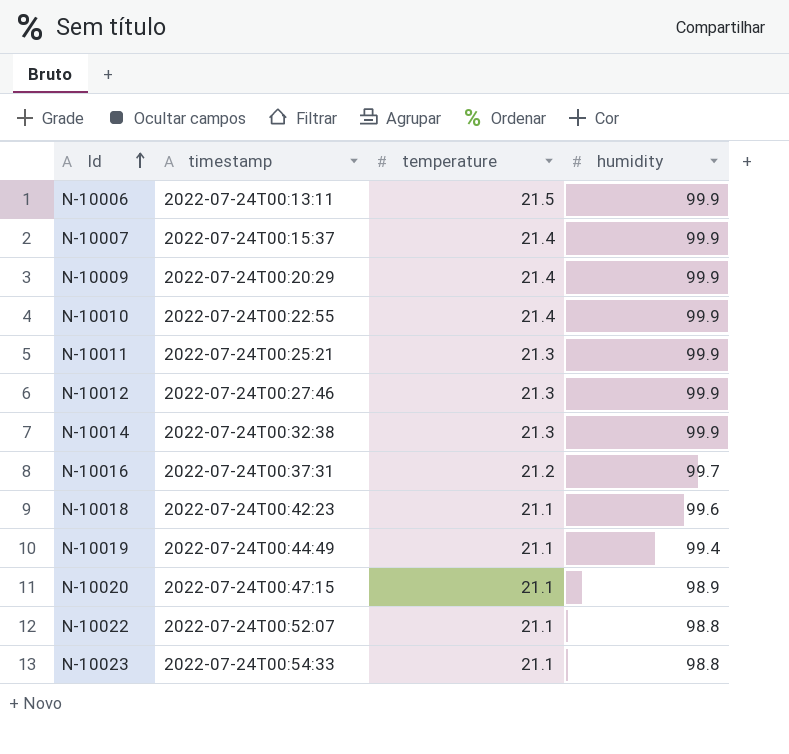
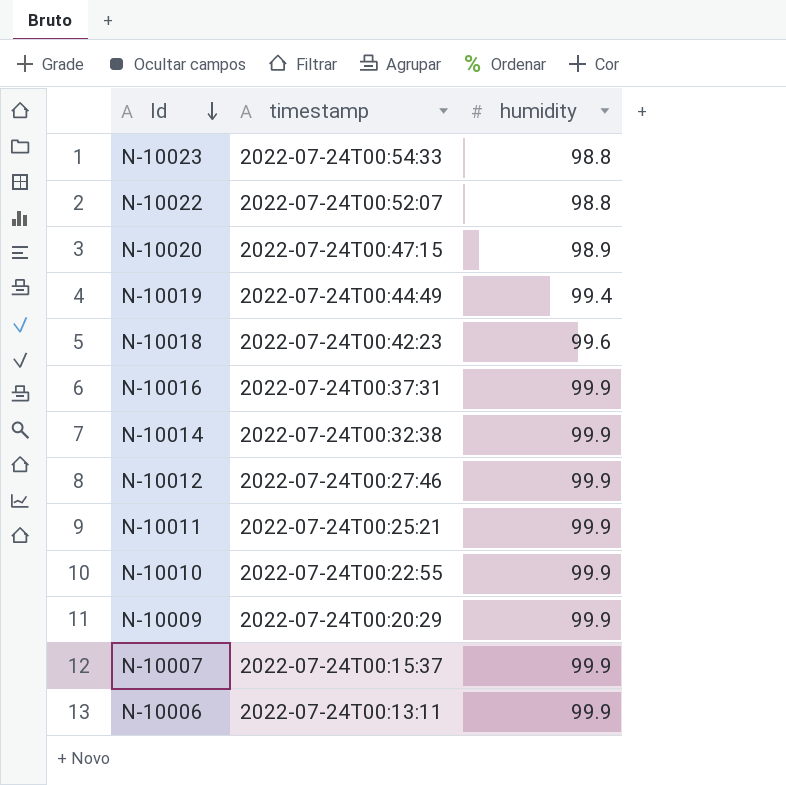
row order: Id ascending -> Id descending
column temperature | position: 3 -> none
N-10016 | humidity: 99.7 -> 99.9

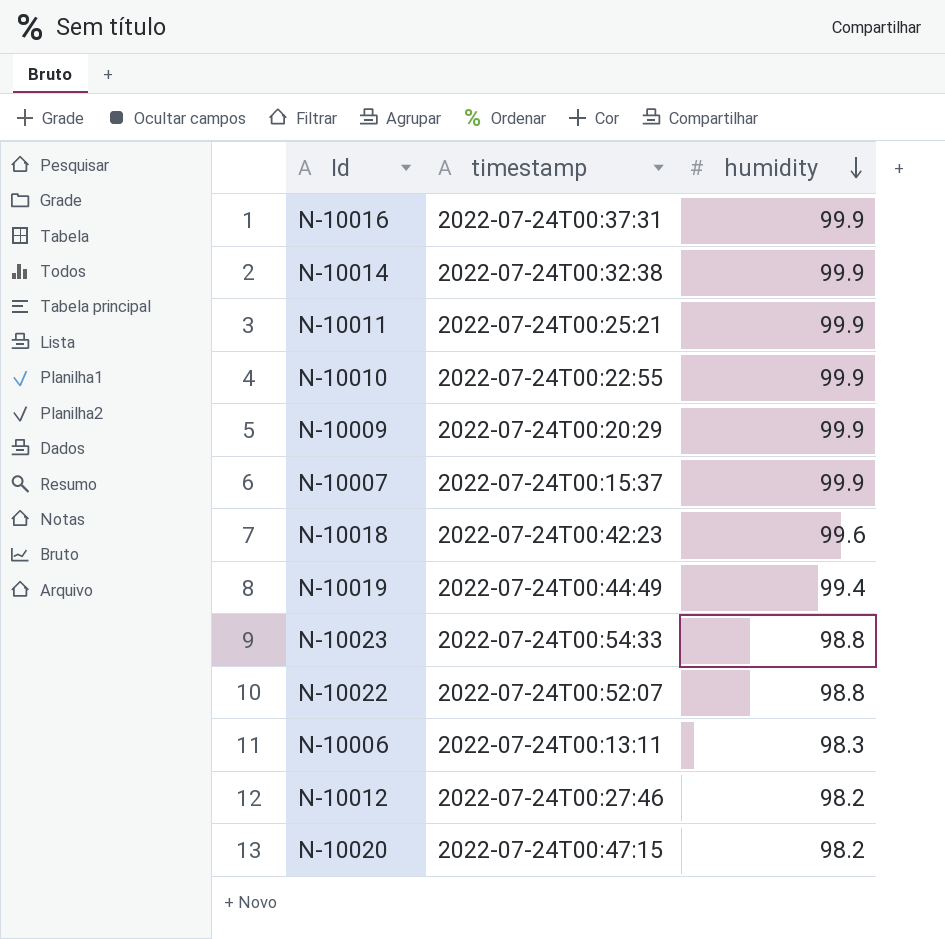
row order: Id descending -> humidity descending
N-10006 | humidity: 99.9 -> 98.3
N-10012 | humidity: 99.9 -> 98.2
N-10020 | humidity: 98.9 -> 98.2

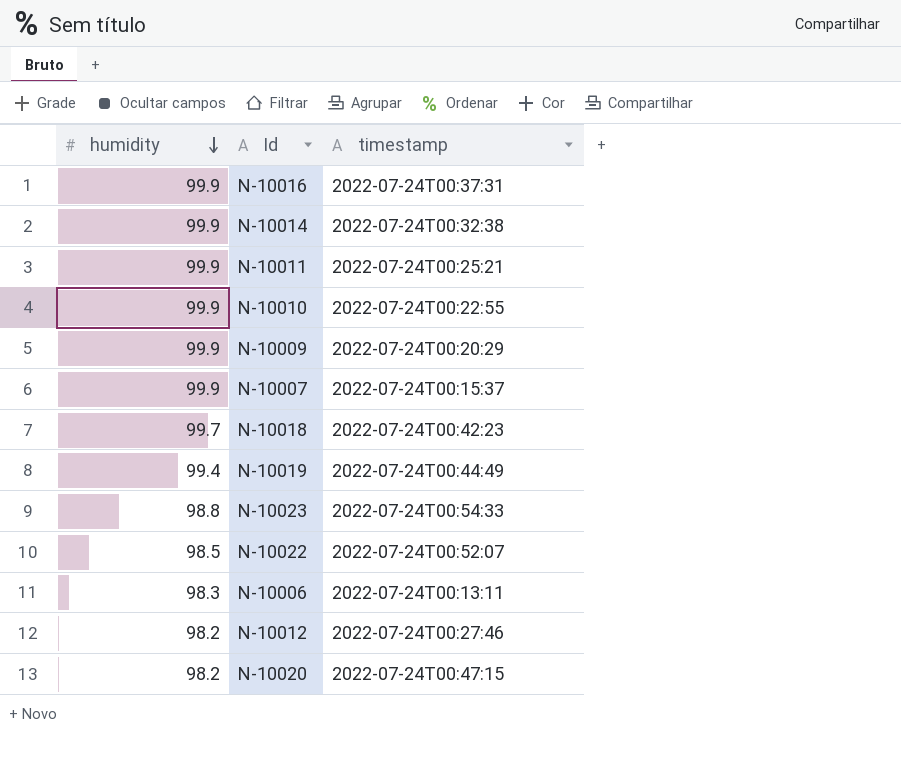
column humidity | position: 3 -> 1
N-10018 | humidity: 99.6 -> 99.7
N-10022 | humidity: 98.8 -> 98.5

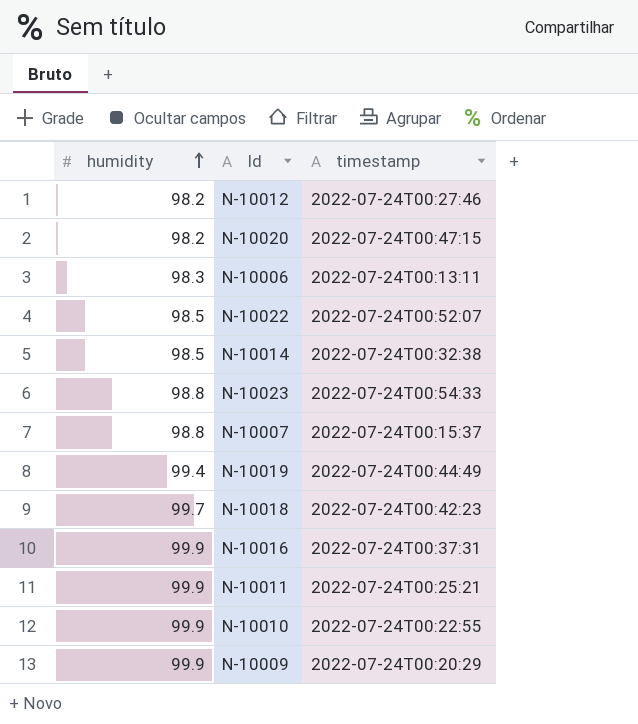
row order: humidity descending -> humidity ascending
N-10014 | humidity: 99.9 -> 98.5
N-10007 | humidity: 99.9 -> 98.8

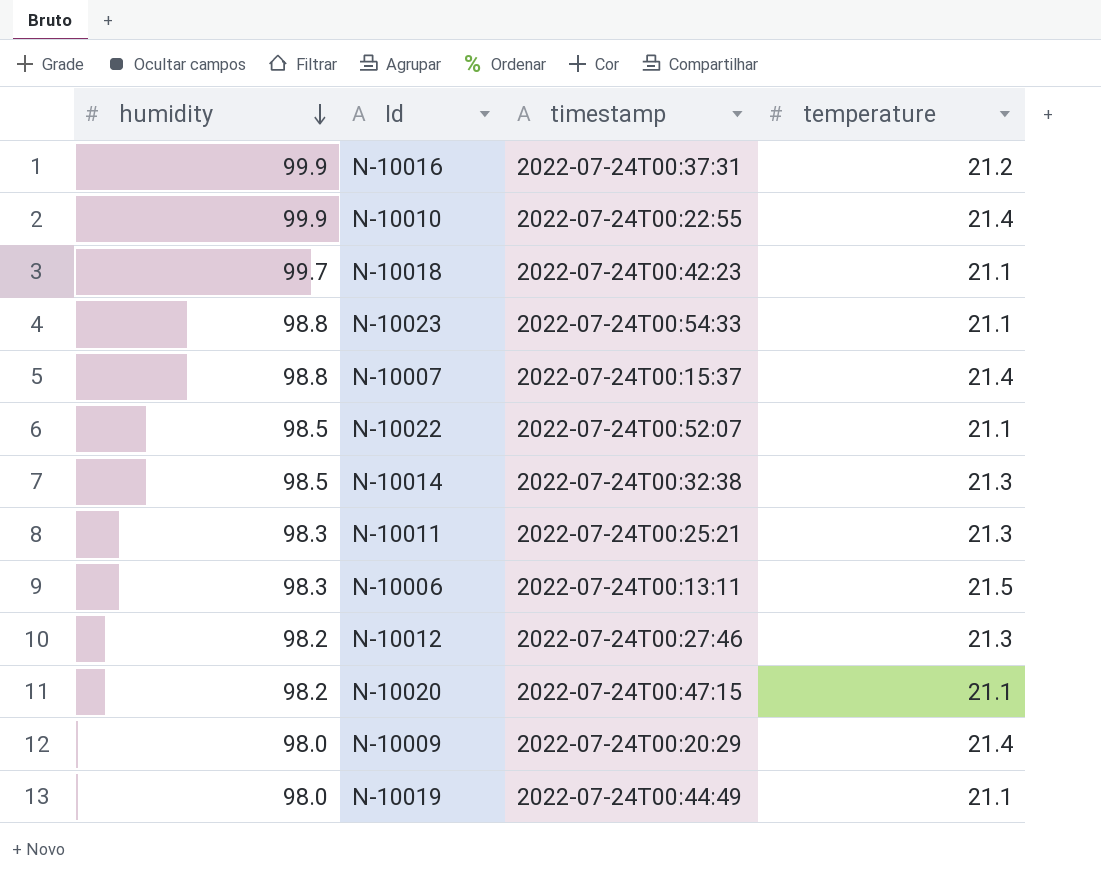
row order: humidity ascending -> humidity descending
column temperature | position: none -> 4
N-10011 | humidity: 99.9 -> 98.3
N-10009 | humidity: 99.9 -> 98.0
N-10019 | humidity: 99.4 -> 98.0

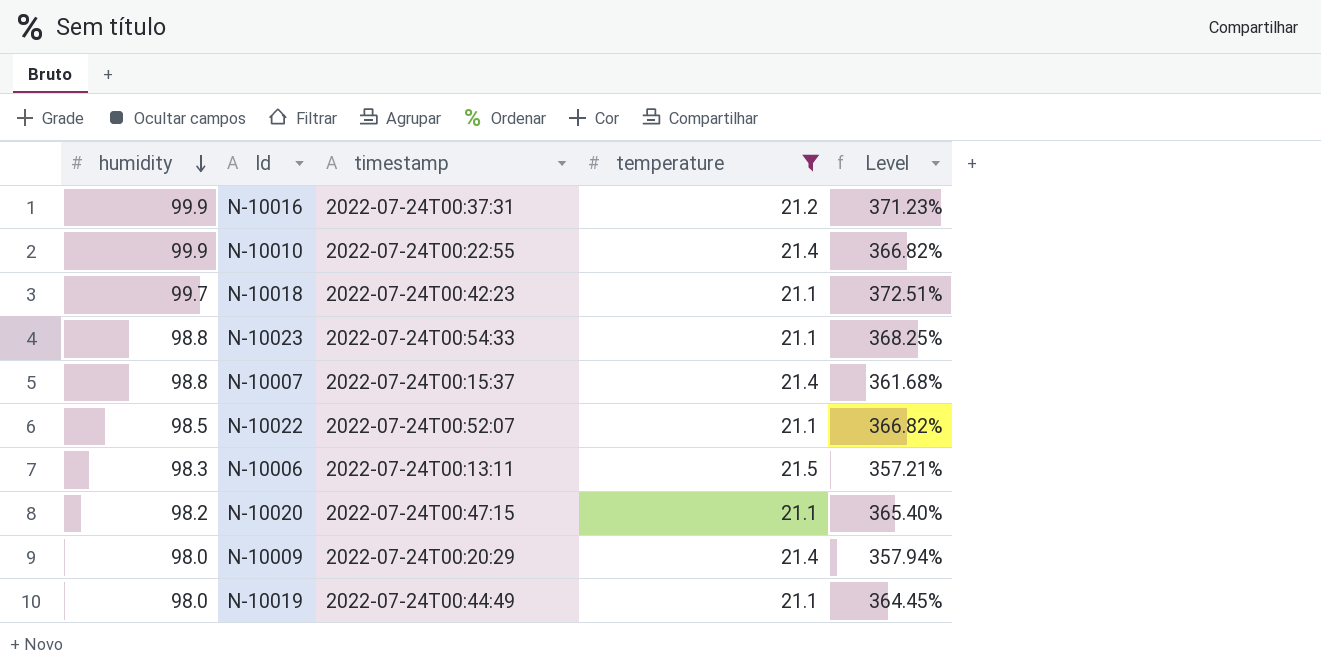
filter: none -> temperature != 21.3
column Level | formula: none -> ([humidity] - [temperature]) / [temperature]

